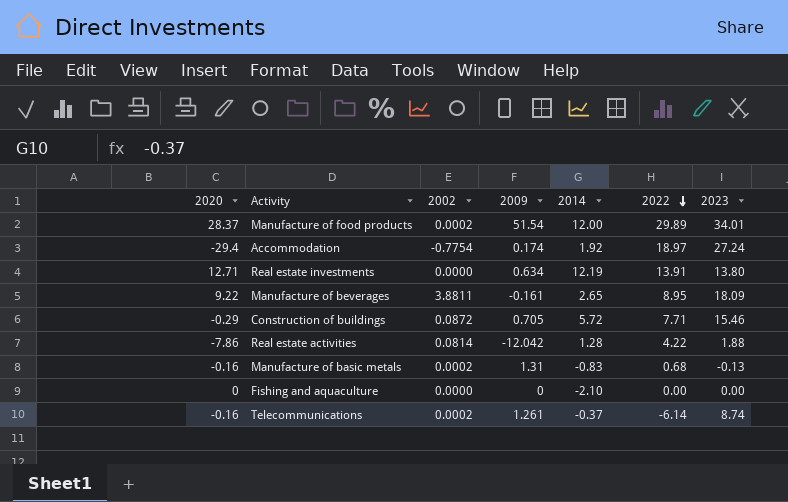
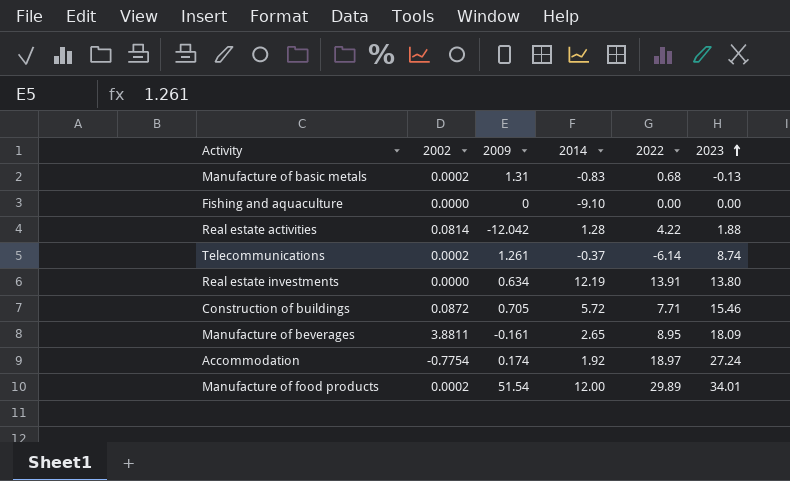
row order: 2022 descending -> 2023 ascending
column 2020 | position: 1 -> none
Fishing and aquaculture | 2014: -2.10 -> -9.10

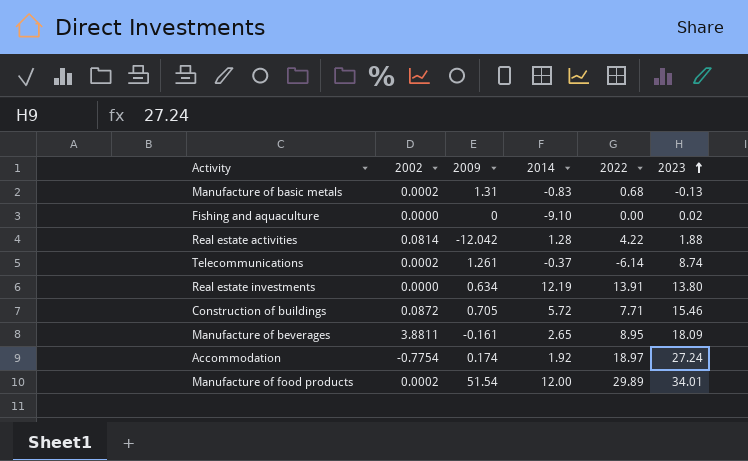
Fishing and aquaculture | 2023: 0.00 -> 0.02

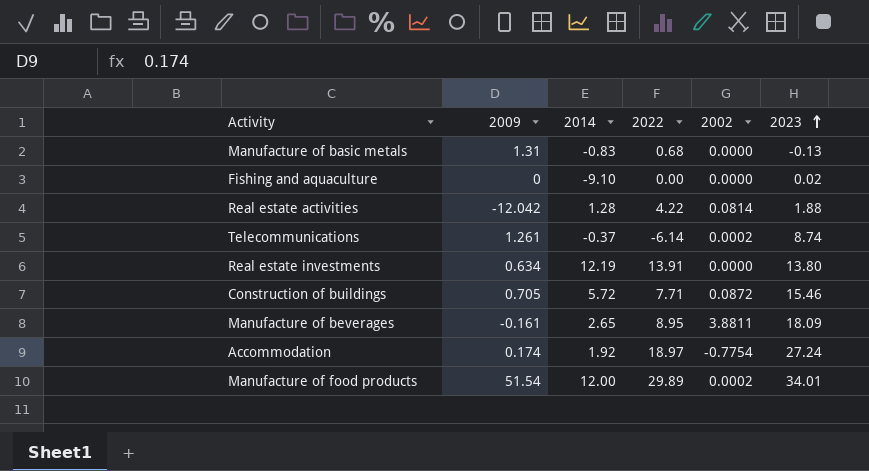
column 2002 | position: 2 -> 5
Manufacture of basic metals | 2002: 0.0002 -> 0.0000

